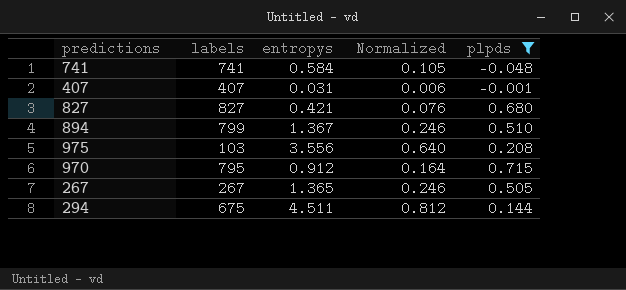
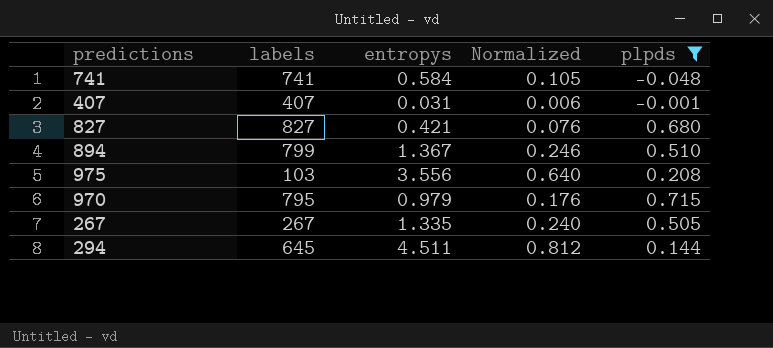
970 | entropys: 0.912 -> 0.979
970 | Normalized: 0.164 -> 0.176
267 | entropys: 1.365 -> 1.335
267 | Normalized: 0.246 -> 0.240
294 | labels: 675 -> 645

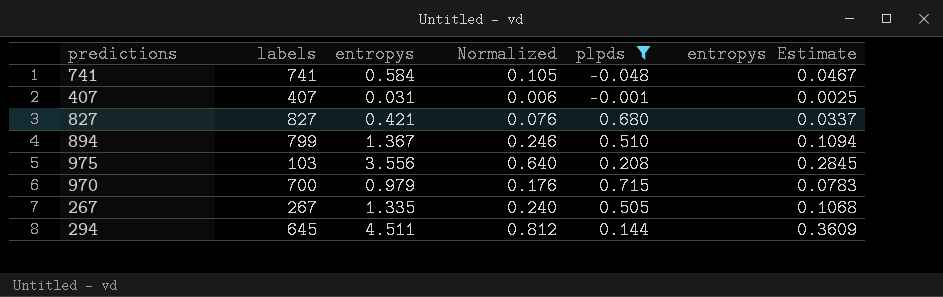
column entropys Estimate | formula: none -> [entropys] * 0.08
970 | labels: 795 -> 700

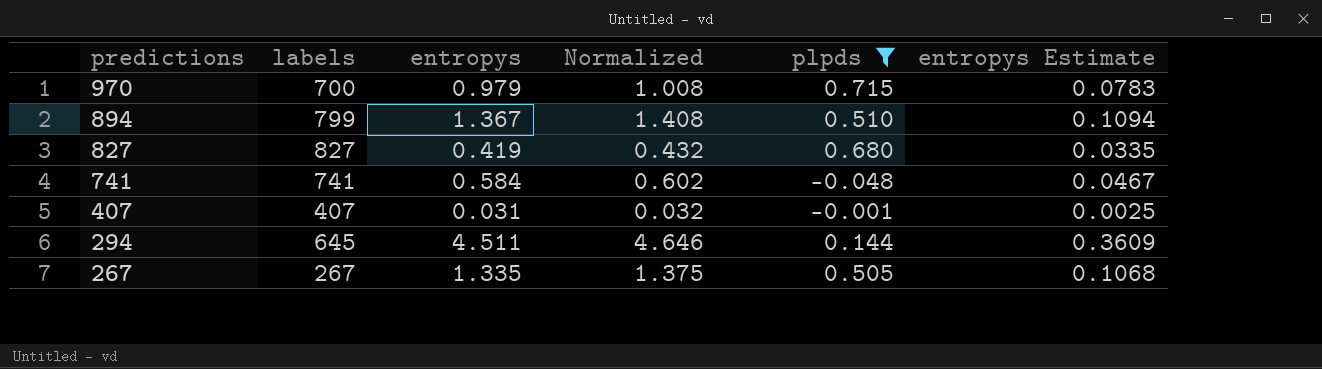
row order: none -> predictions descending
column Normalized | formula: [entropys] * 0.18 -> [entropys] * 1.03
row 975: 103 | 3.556 | 0.640 | 0.208 | 0.2845 -> none
827 | entropys: 0.421 -> 0.419
827 | entropys Estimate: 0.0337 -> 0.0335

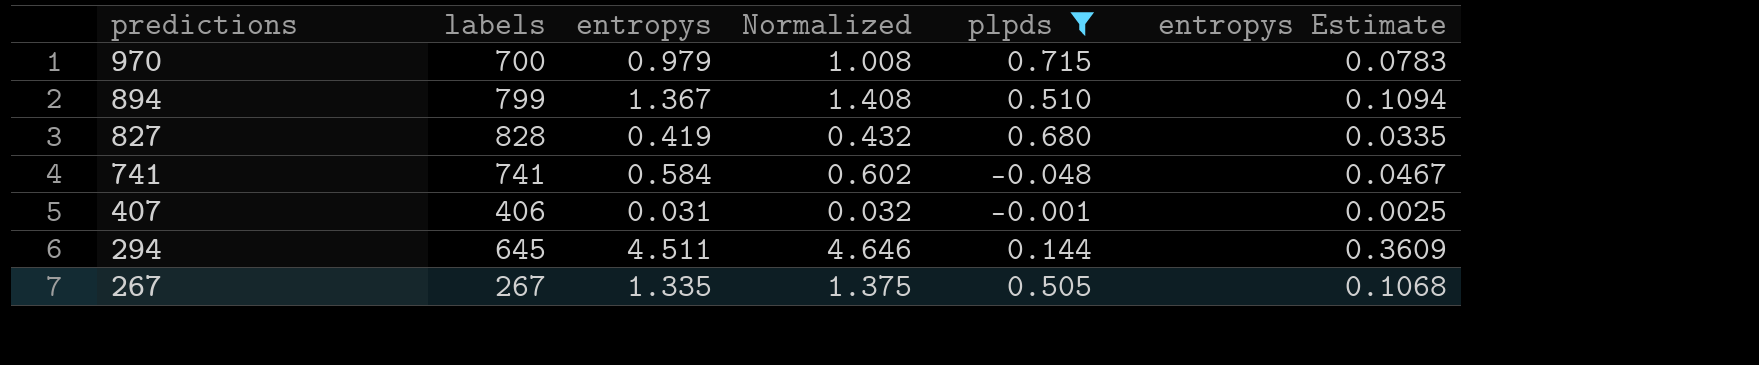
827 | labels: 827 -> 828
407 | labels: 407 -> 406

